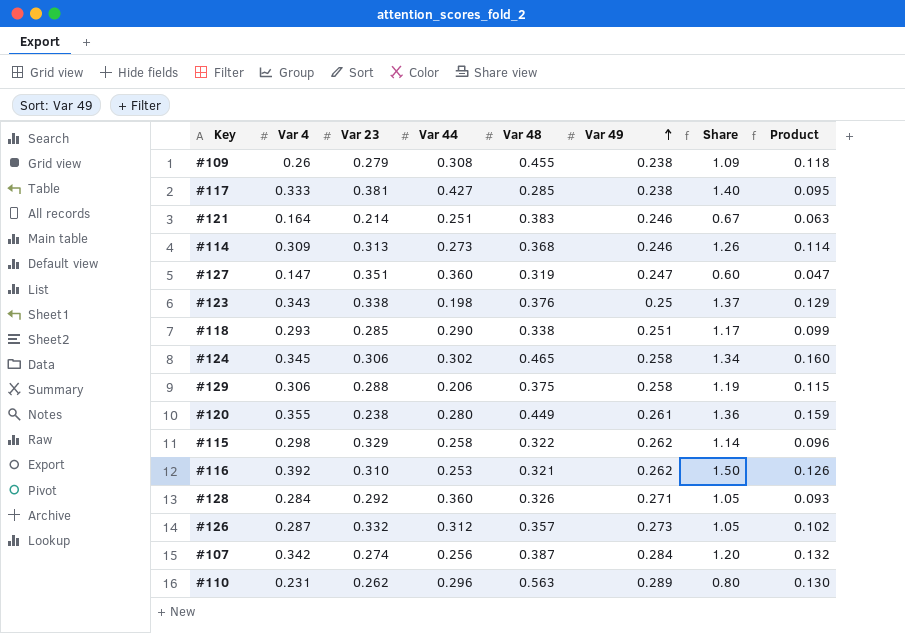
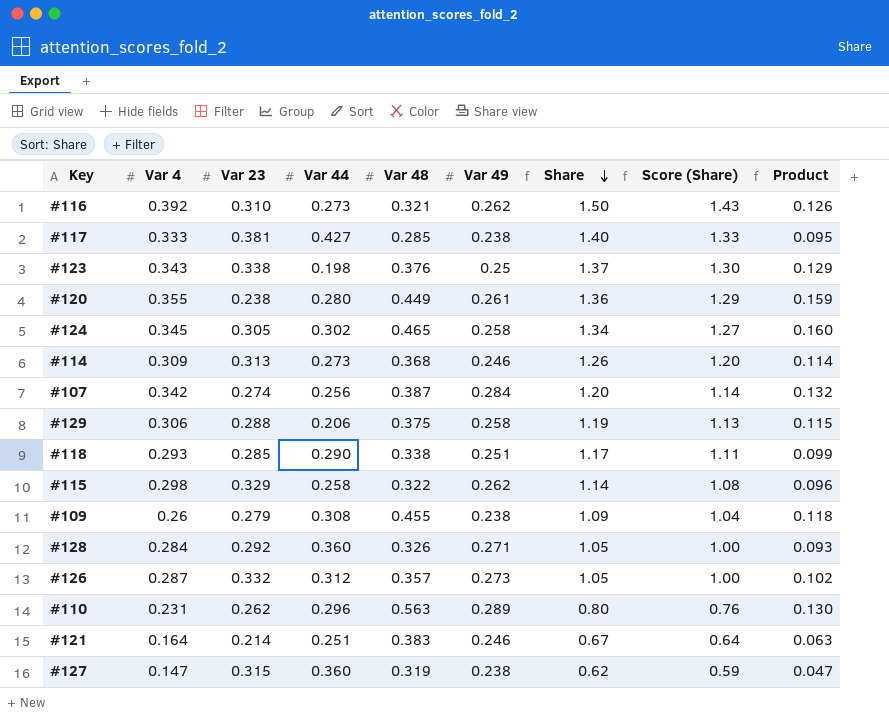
row order: Var 49 ascending -> Share descending
column Score (Share) | formula: none -> [Share] * 0.95
#116 | Var 44: 0.253 -> 0.273
#124 | Var 23: 0.306 -> 0.305
#127 | Var 23: 0.351 -> 0.315
#127 | Var 49: 0.247 -> 0.238
#127 | Share: 0.60 -> 0.62

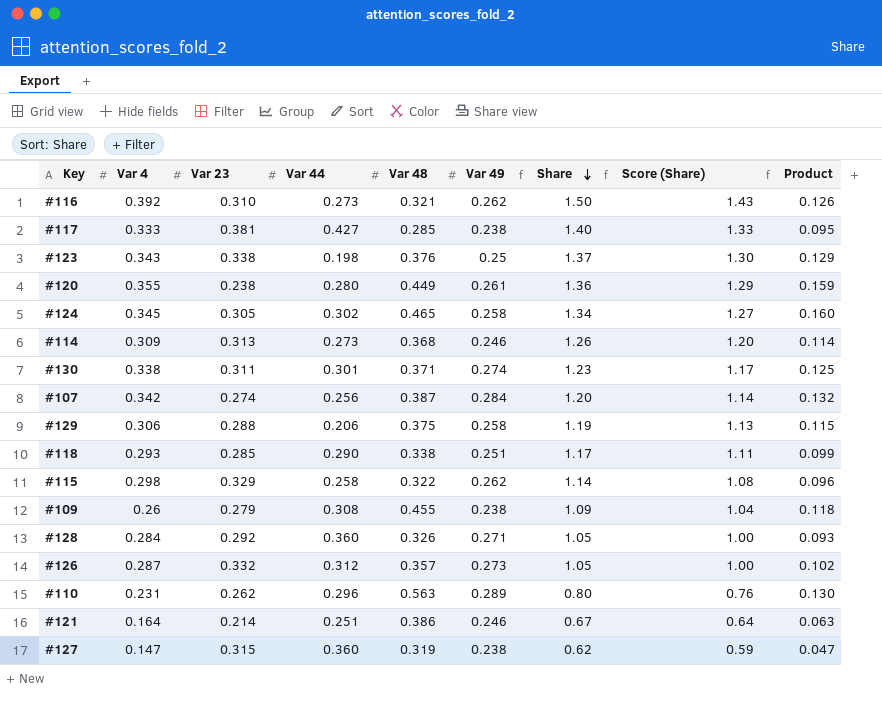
row #130: none -> 0.338 | 0.311 | 0.301 | 0.371 | 0.274 | 1.23 | 1.17 | 0.125
#121 | Var 48: 0.383 -> 0.386

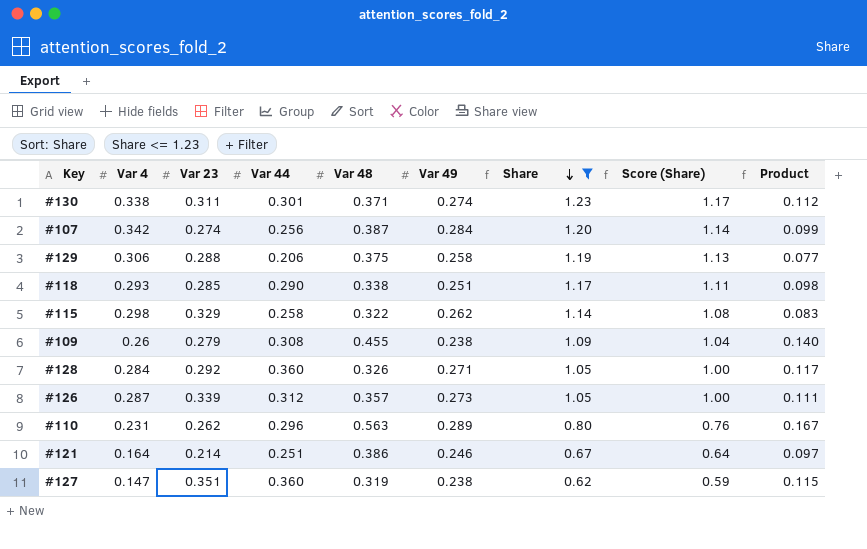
filter: none -> Share <= 1.23
column Product | formula: [Var 4] * [Var 48] -> [Var 44] * [Var 48]
#126 | Var 23: 0.332 -> 0.339
#127 | Var 23: 0.315 -> 0.351

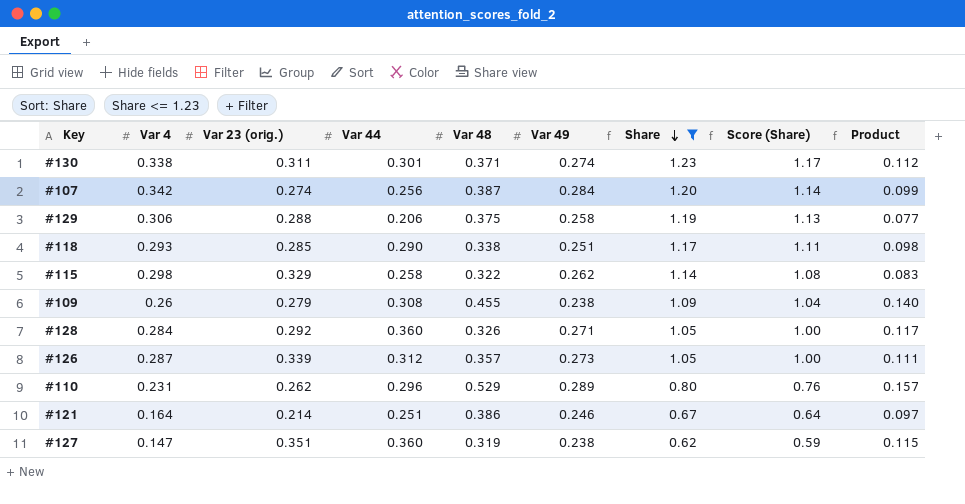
column name: Var 23 -> Var 23 (orig.)
#110 | Var 48: 0.563 -> 0.529
#110 | Product: 0.167 -> 0.157

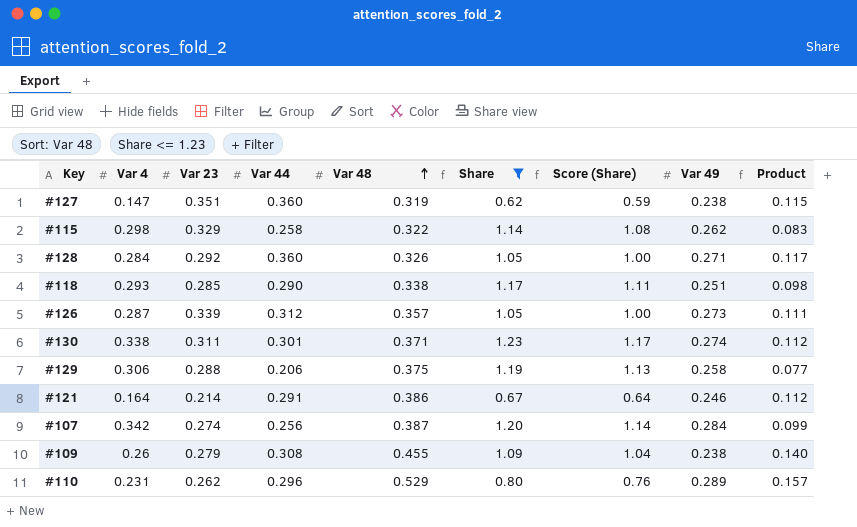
row order: Share descending -> Var 48 ascending
column name: Var 23 (orig.) -> Var 23
column Var 49 | position: 6 -> 8
#121 | Var 44: 0.251 -> 0.291
#121 | Product: 0.097 -> 0.112

